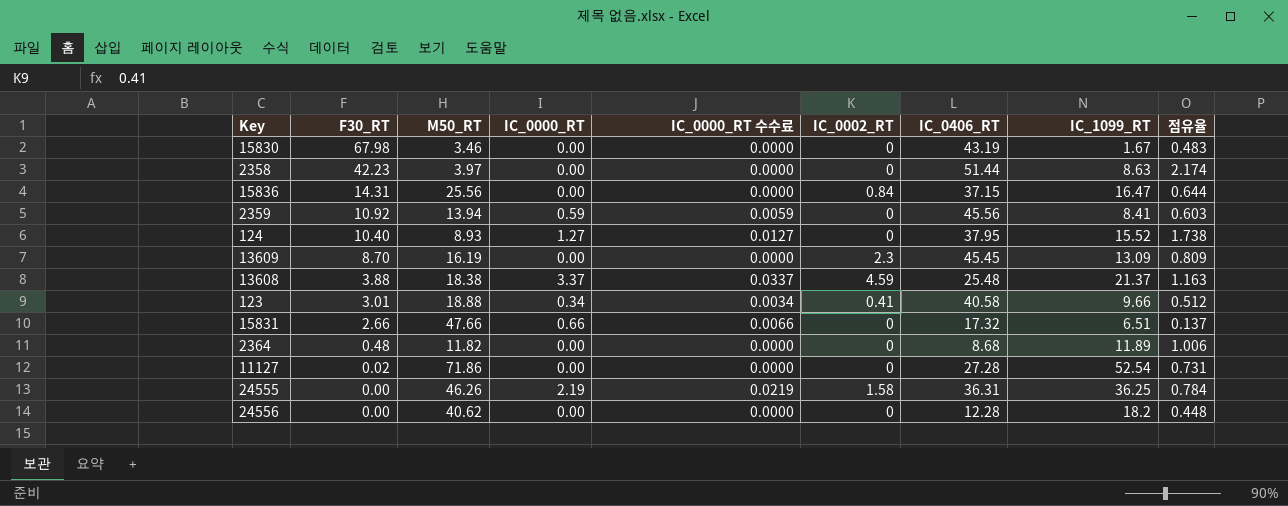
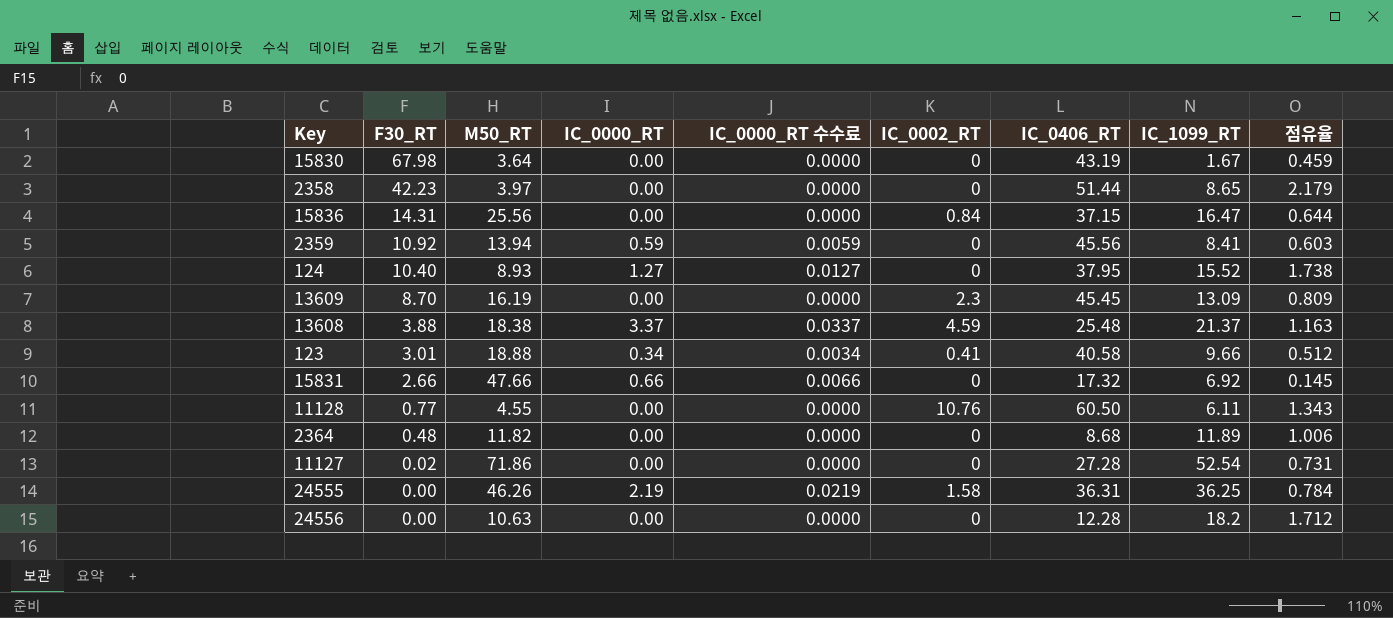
15830 | M50_RT: 3.46 -> 3.64
15830 | 점유율: 0.483 -> 0.459
2358 | IC_1099_RT: 8.63 -> 8.65
2358 | 점유율: 2.174 -> 2.179
15831 | IC_1099_RT: 6.51 -> 6.92
15831 | 점유율: 0.137 -> 0.145
row 11128: none -> 0.77 | 4.55 | 0.00 | 0.0000 | 10.76 | 60.50 | 6.11 | 1.343
24556 | M50_RT: 40.62 -> 10.63
24556 | 점유율: 0.448 -> 1.712

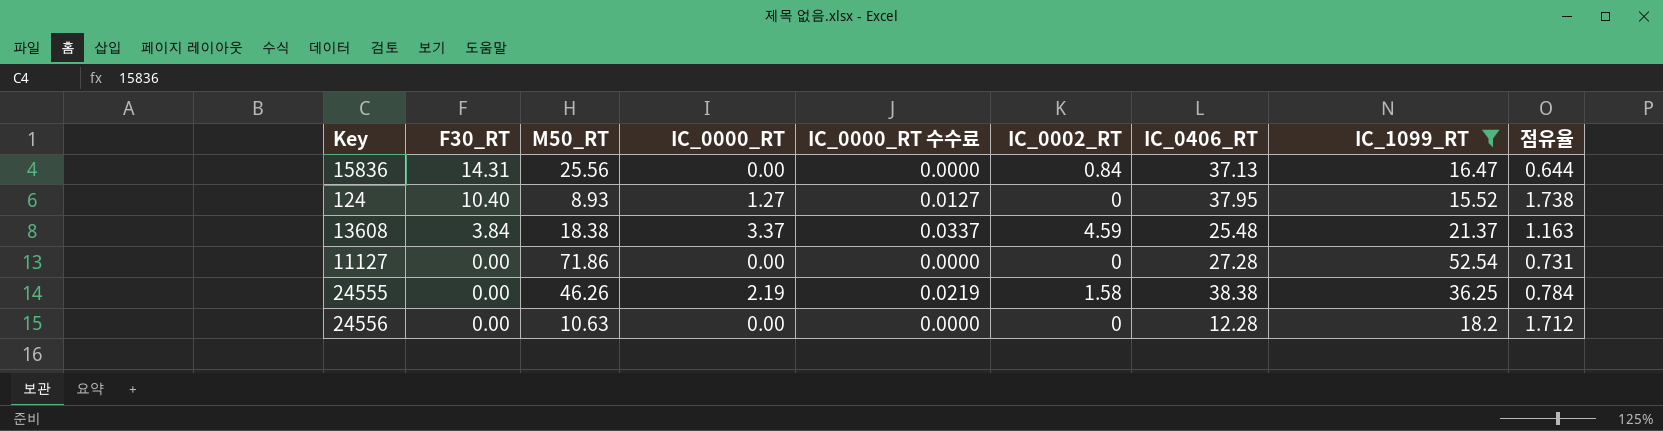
filter: none -> IC_1099_RT >= 15.52
15836 | IC_0406_RT: 37.15 -> 37.13
13608 | F30_RT: 3.88 -> 3.84
11127 | F30_RT: 0.02 -> 0.00
24555 | IC_0406_RT: 36.31 -> 38.38

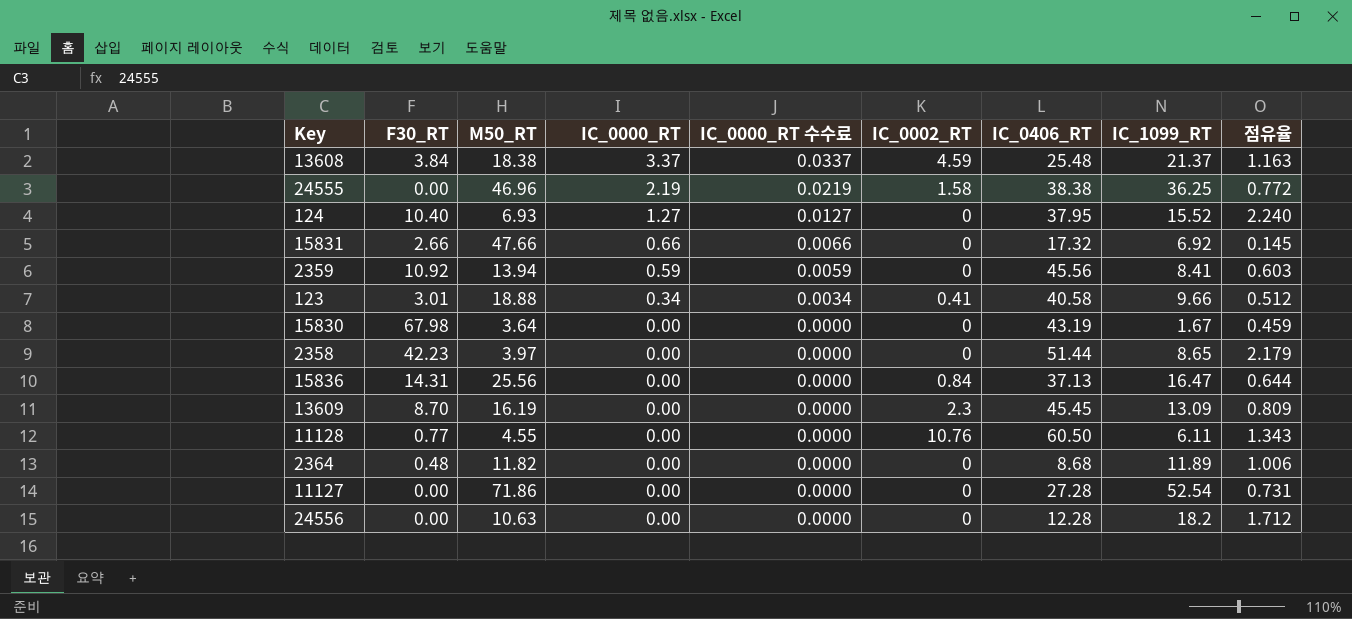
filter: IC_1099_RT >= 15.52 -> none
row order: F30_RT descending -> IC_0000_RT descending
24555 | M50_RT: 46.26 -> 46.96
24555 | 점유율: 0.784 -> 0.772
124 | M50_RT: 8.93 -> 6.93
124 | 점유율: 1.738 -> 2.240

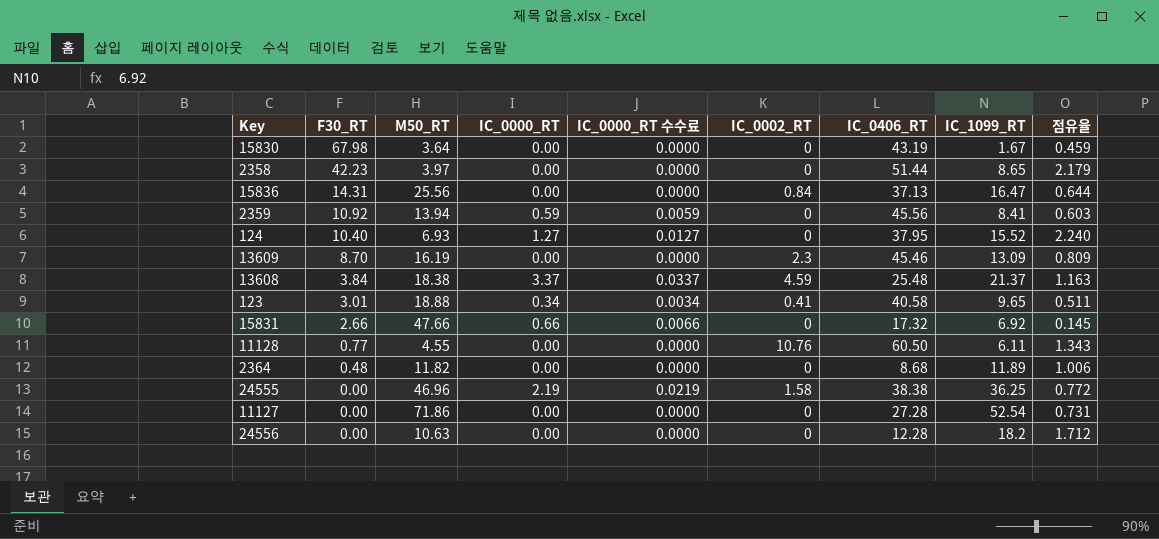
row order: IC_0000_RT descending -> F30_RT descending
13609 | IC_0406_RT: 45.45 -> 45.46
123 | IC_1099_RT: 9.66 -> 9.65
123 | 점유율: 0.512 -> 0.511

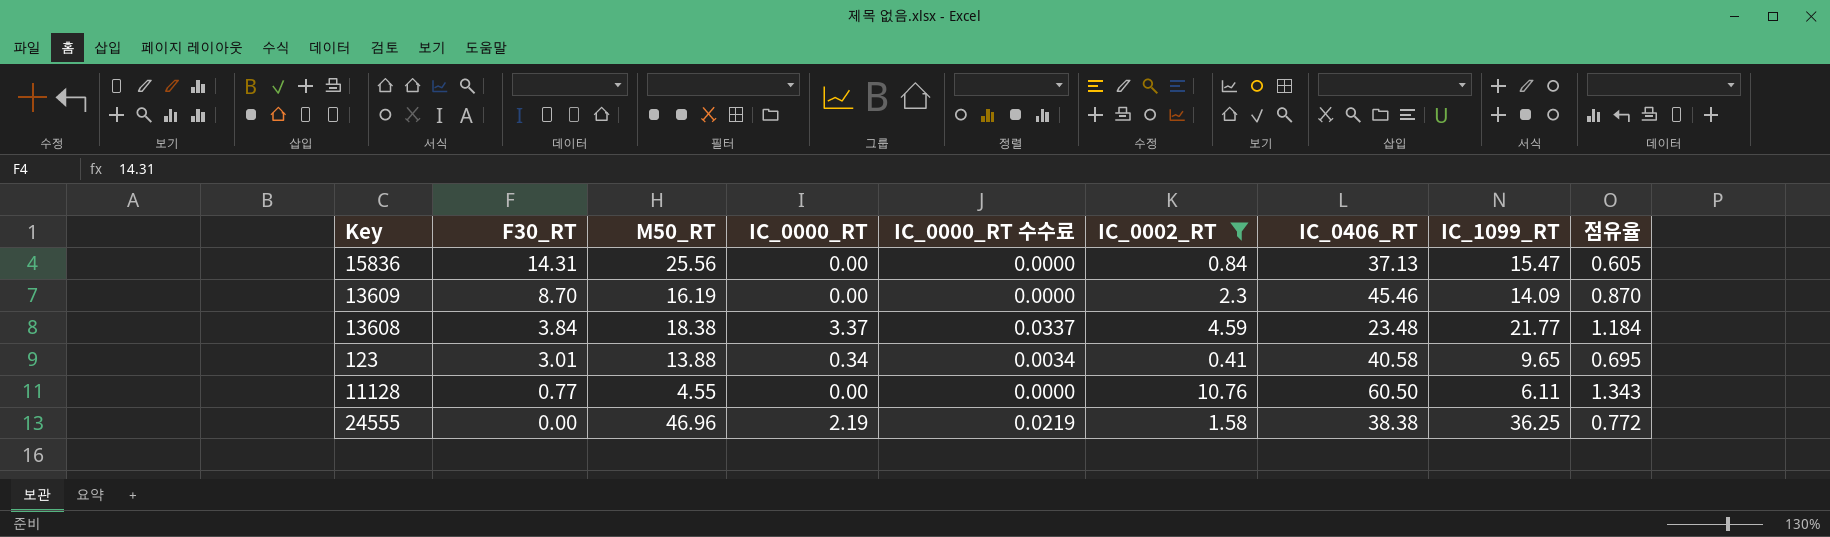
filter: none -> IC_0002_RT != 0
15836 | IC_1099_RT: 16.47 -> 15.47
15836 | 점유율: 0.644 -> 0.605
13609 | IC_1099_RT: 13.09 -> 14.09
13609 | 점유율: 0.809 -> 0.870
13608 | IC_0406_RT: 25.48 -> 23.48
13608 | IC_1099_RT: 21.37 -> 21.77
13608 | 점유율: 1.163 -> 1.184
123 | M50_RT: 18.88 -> 13.88
123 | 점유율: 0.511 -> 0.695

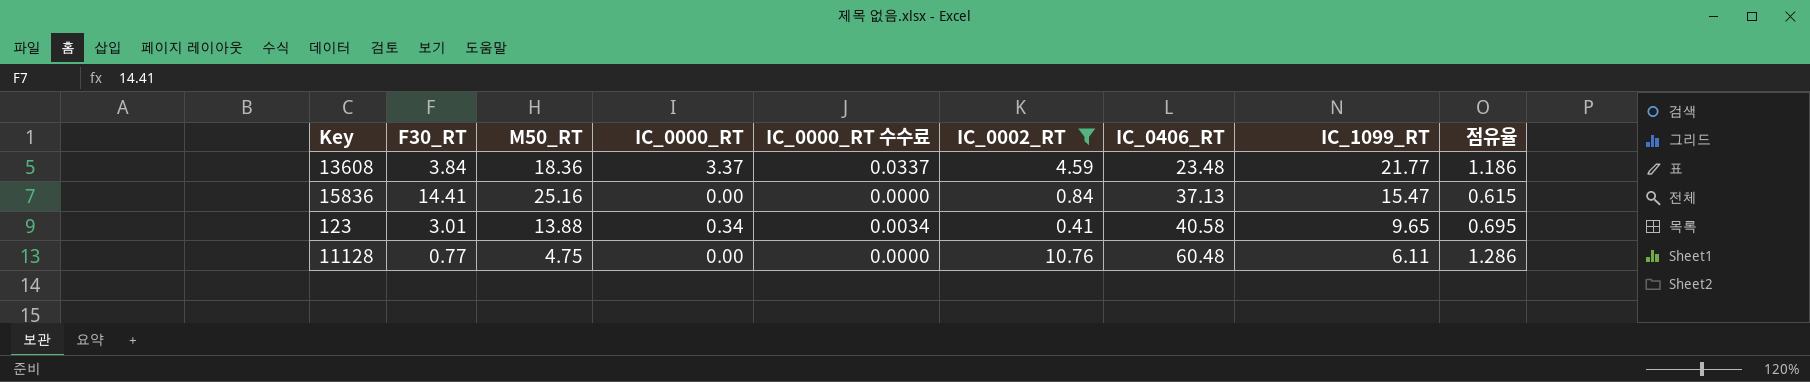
row order: F30_RT descending -> IC_0406_RT ascending
row 13609: 8.70 | 16.19 | 0.00 | 0.0000 | 2.3 | 45.46 | 14.09 | 0.870 -> none
row 24555: 0.00 | 46.96 | 2.19 | 0.0219 | 1.58 | 38.38 | 36.25 | 0.772 -> none
13608 | M50_RT: 18.38 -> 18.36
13608 | 점유율: 1.184 -> 1.186
15836 | F30_RT: 14.31 -> 14.41
15836 | M50_RT: 25.56 -> 25.16
15836 | 점유율: 0.605 -> 0.615
11128 | M50_RT: 4.55 -> 4.75
11128 | IC_0406_RT: 60.50 -> 60.48
11128 | 점유율: 1.343 -> 1.286

